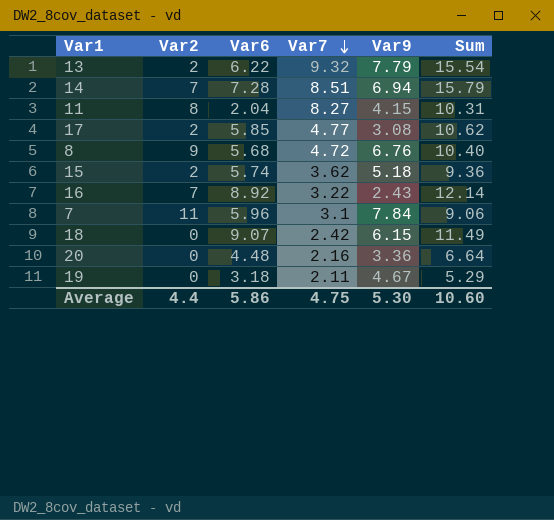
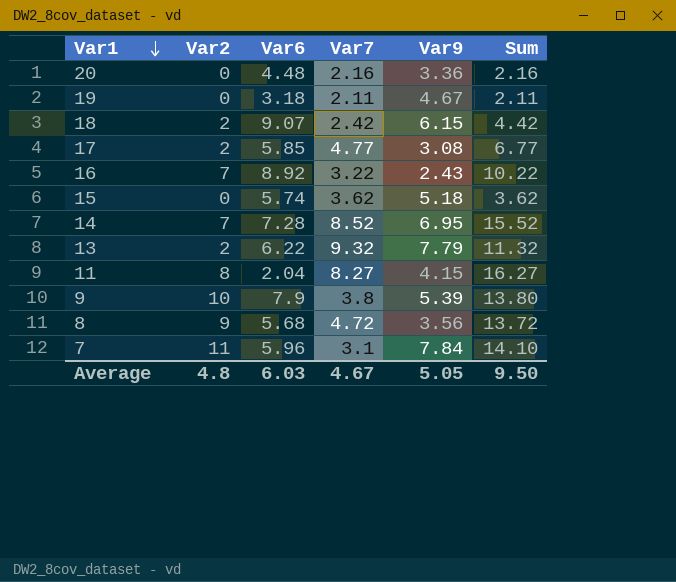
row order: Var7 descending -> Var1 descending
column Sum | formula: [Var6] + [Var7] -> [Var2] + [Var7]
18 | Var2: 0 -> 2
15 | Var2: 2 -> 0
14 | Var7: 8.51 -> 8.52
14 | Var9: 6.94 -> 6.95
row 9: none -> 10 | 7.9 | 3.8 | 5.39 | 13.80
8 | Var9: 6.76 -> 3.56
Average | Var2: 4.4 -> 4.8
Average | Var6: 5.86 -> 6.03
Average | Var7: 4.75 -> 4.67
Average | Var9: 5.30 -> 5.05
Average | Sum: 10.60 -> 9.50

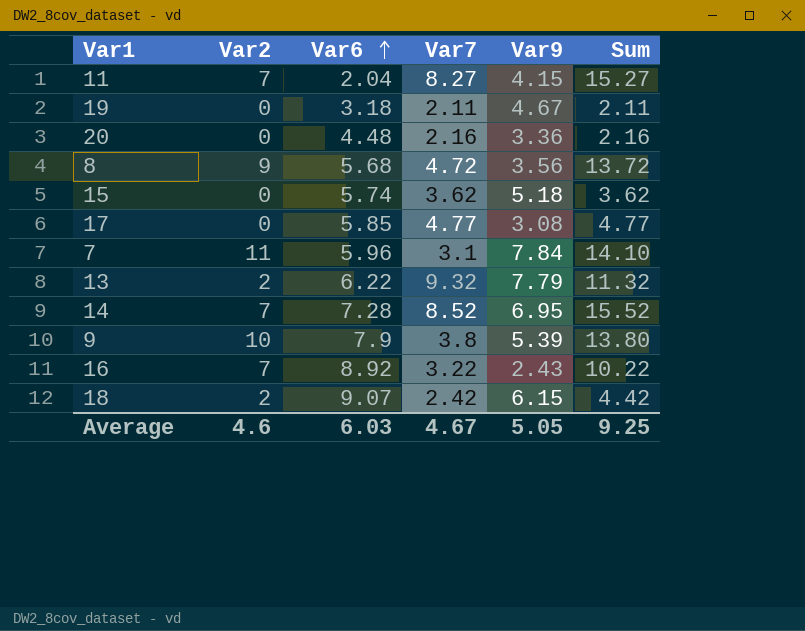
row order: Var1 descending -> Var6 ascending
11 | Var2: 8 -> 7
11 | Sum: 16.27 -> 15.27
17 | Var2: 2 -> 0
17 | Sum: 6.77 -> 4.77
Average | Var2: 4.8 -> 4.6
Average | Sum: 9.50 -> 9.25

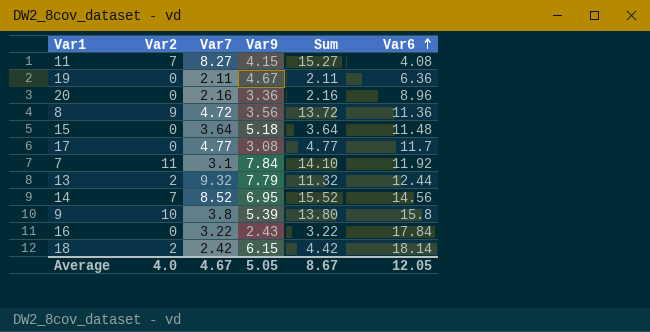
column Var6 | position: 3 -> 6
11 | Var6: 2.04 -> 4.08
19 | Var6: 3.18 -> 6.36
20 | Var6: 4.48 -> 8.96
8 | Var6: 5.68 -> 11.36
15 | Var7: 3.62 -> 3.64
15 | Sum: 3.62 -> 3.64
15 | Var6: 5.74 -> 11.48
17 | Var6: 5.85 -> 11.7
7 | Var6: 5.96 -> 11.92
13 | Var6: 6.22 -> 12.44
14 | Var6: 7.28 -> 14.56
9 | Var6: 7.9 -> 15.8
16 | Var2: 7 -> 0
16 | Sum: 10.22 -> 3.22
16 | Var6: 8.92 -> 17.84
18 | Var6: 9.07 -> 18.14
Average | Var2: 4.6 -> 4.0
Average | Sum: 9.25 -> 8.67
Average | Var6: 6.03 -> 12.05

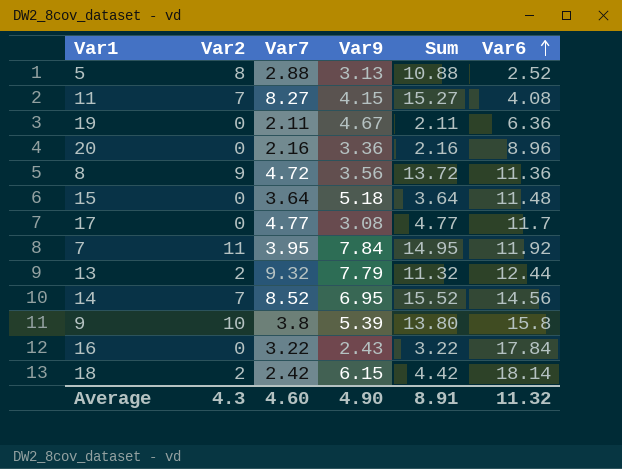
row 5: none -> 8 | 2.88 | 3.13 | 10.88 | 2.52
7 | Var7: 3.1 -> 3.95
7 | Sum: 14.10 -> 14.95
Average | Var2: 4.0 -> 4.3
Average | Var7: 4.67 -> 4.60
Average | Var9: 5.05 -> 4.90
Average | Sum: 8.67 -> 8.91
Average | Var6: 12.05 -> 11.32

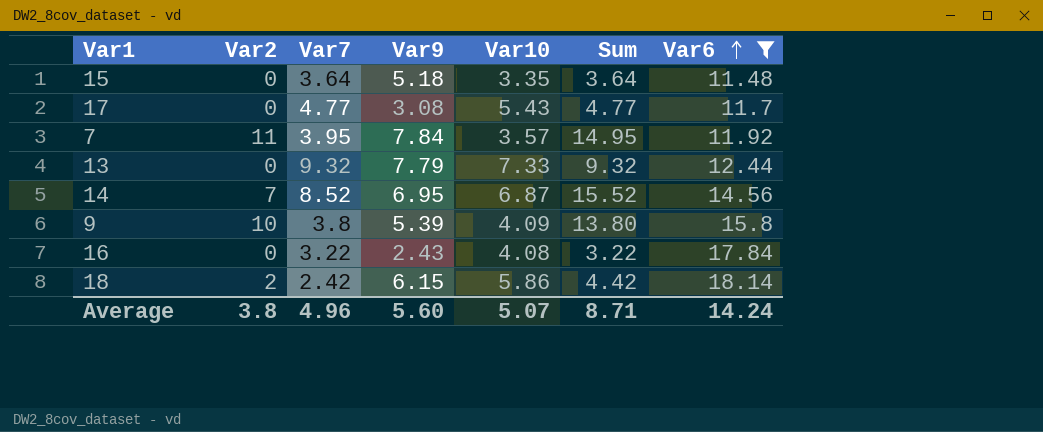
filter: none -> Var6 >= 11.48
column Var10 | position: none -> 5
13 | Var2: 2 -> 0
13 | Sum: 11.32 -> 9.32
Average | Var2: 4.3 -> 3.8
Average | Var7: 4.60 -> 4.96
Average | Var9: 4.90 -> 5.60
Average | Sum: 8.91 -> 8.71
Average | Var6: 11.32 -> 14.24

